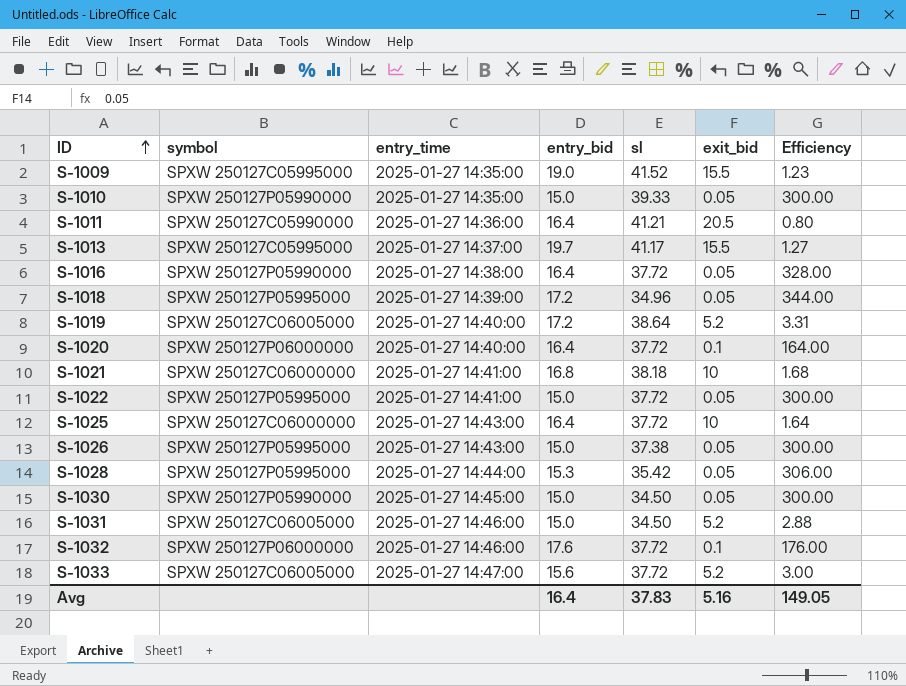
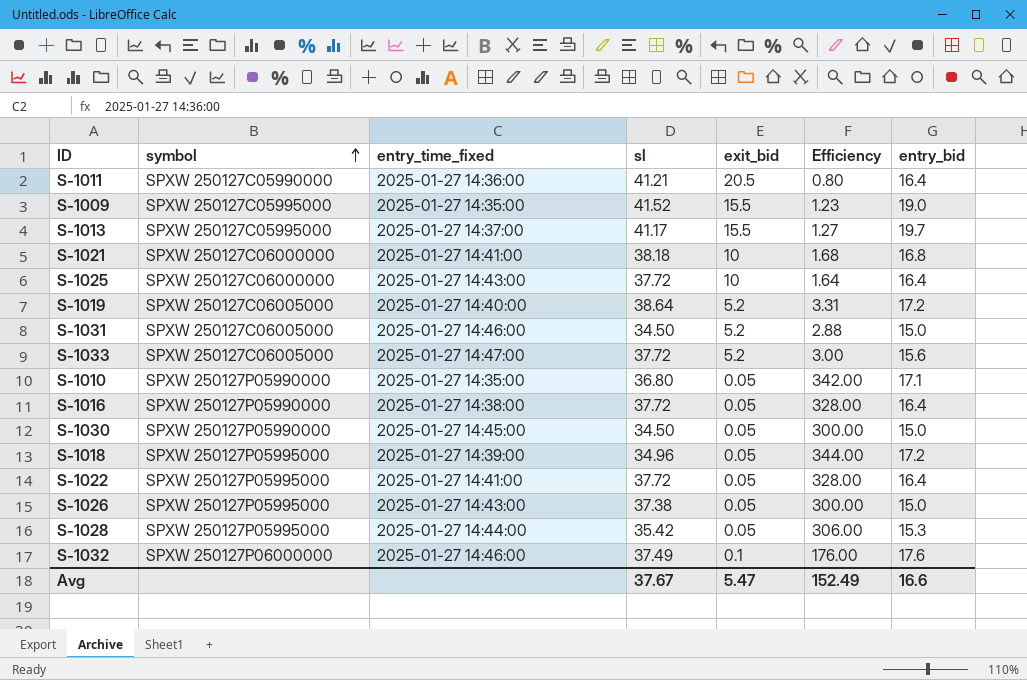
row order: ID ascending -> symbol ascending
column name: entry_time -> entry_time_fixed
column entry_bid | position: 4 -> 7
row S-1020: SPXW 250127P06000000 | 2025-01-27 14:40:00 | 16.4 | 37.72 | 0.1 | 164.00 -> none
S-1010 | sl: 39.33 -> 36.80
S-1010 | Efficiency: 300.00 -> 342.00
S-1010 | entry_bid: 15.0 -> 17.1
S-1022 | Efficiency: 300.00 -> 328.00
S-1022 | entry_bid: 15.0 -> 16.4
S-1032 | sl: 37.72 -> 37.49
Avg | sl: 37.83 -> 37.67
Avg | exit_bid: 5.16 -> 5.47
Avg | Efficiency: 149.05 -> 152.49
Avg | entry_bid: 16.4 -> 16.6

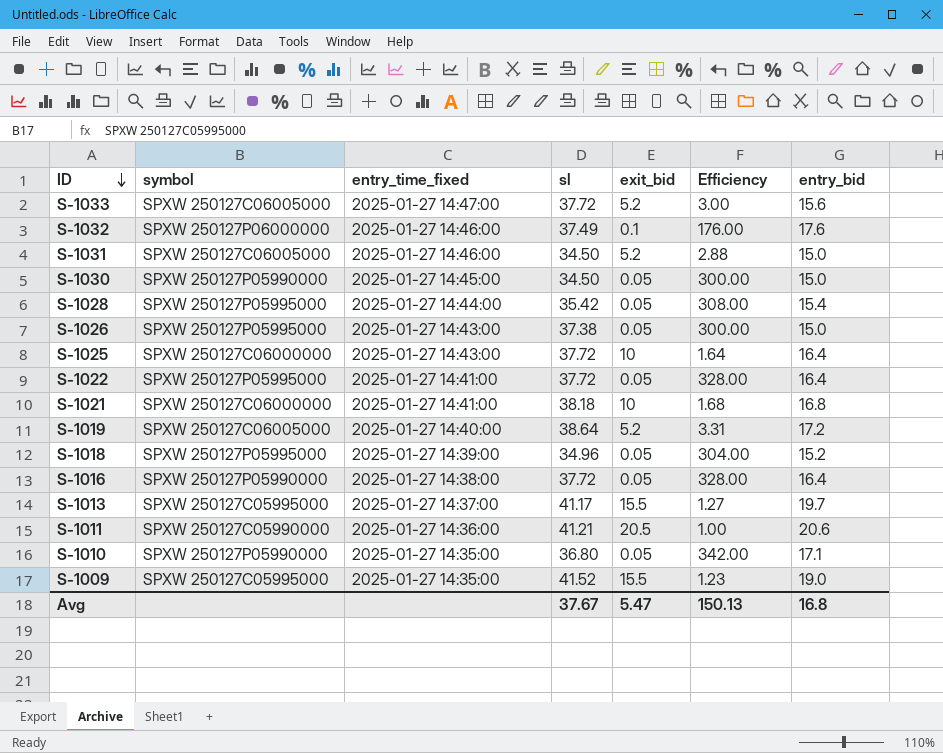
row order: symbol ascending -> ID descending
S-1028 | Efficiency: 306.00 -> 308.00
S-1028 | entry_bid: 15.3 -> 15.4
S-1018 | Efficiency: 344.00 -> 304.00
S-1018 | entry_bid: 17.2 -> 15.2
S-1011 | Efficiency: 0.80 -> 1.00
S-1011 | entry_bid: 16.4 -> 20.6
Avg | Efficiency: 152.49 -> 150.13
Avg | entry_bid: 16.6 -> 16.8

